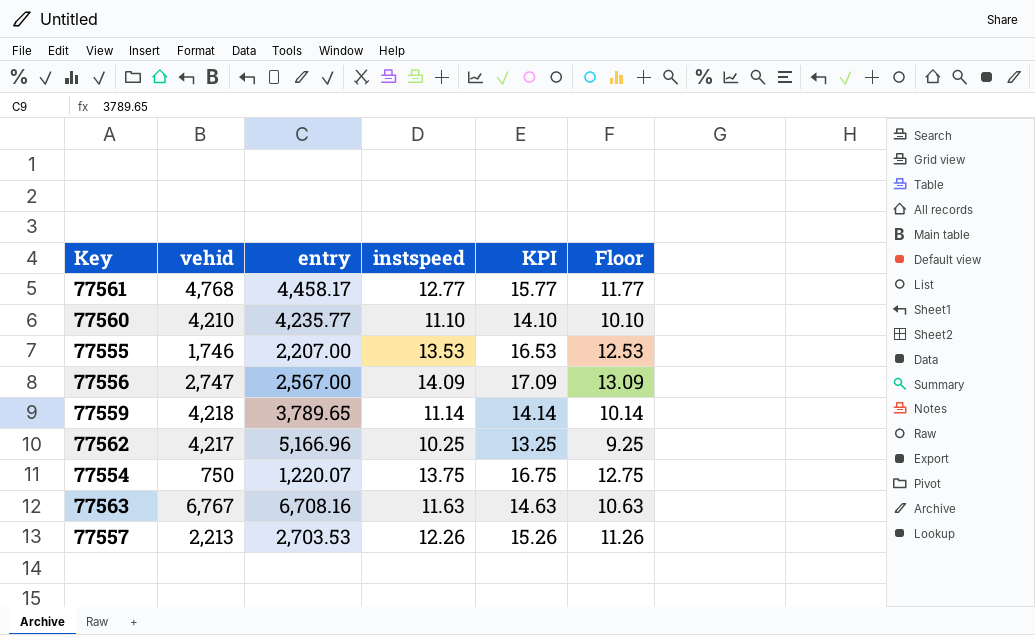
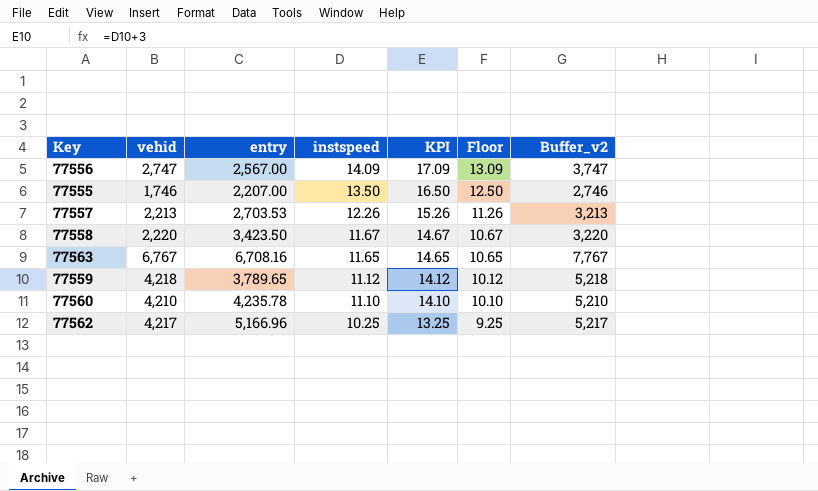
row order: none -> instspeed descending
column Buffer_v2 | formula: none -> [vehid] + 1000
row 77561: 4,768 | 4,458.17 | 12.77 | 15.77 | 11.77 -> none
row 77554: 750 | 1,220.07 | 13.75 | 16.75 | 12.75 -> none
77555 | instspeed: 13.53 -> 13.50
77555 | KPI: 16.53 -> 16.50
77555 | Floor: 12.53 -> 12.50
row 77558: none -> 2,220 | 3,423.50 | 11.67 | 14.67 | 10.67 | 3,220
77563 | instspeed: 11.63 -> 11.65
77563 | KPI: 14.63 -> 14.65
77563 | Floor: 10.63 -> 10.65
77559 | instspeed: 11.14 -> 11.12
77559 | KPI: 14.14 -> 14.12
77559 | Floor: 10.14 -> 10.12
77560 | entry: 4,235.77 -> 4,235.78

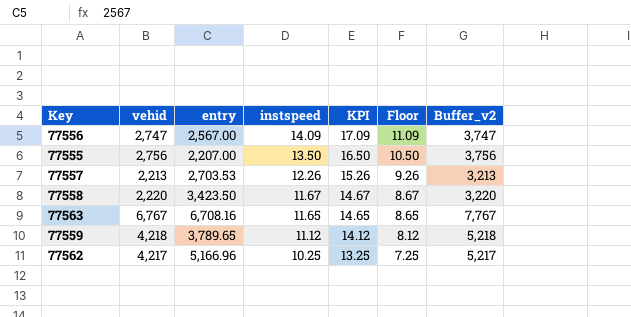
column Floor | formula: [instspeed] - 1 -> [instspeed] - 3
row 77560: 4,210 | 4,235.78 | 11.10 | 14.10 | 10.10 | 5,210 -> none
77555 | vehid: 1,746 -> 2,756
77555 | Buffer_v2: 2,746 -> 3,756

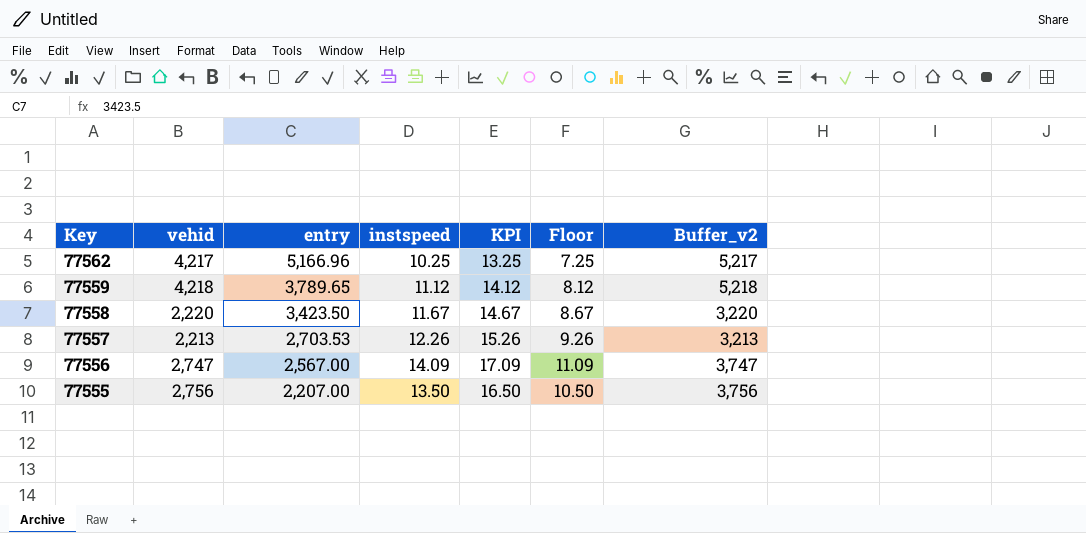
row order: instspeed descending -> Key descending
row 77563: 6,767 | 6,708.16 | 11.65 | 14.65 | 8.65 | 7,767 -> none

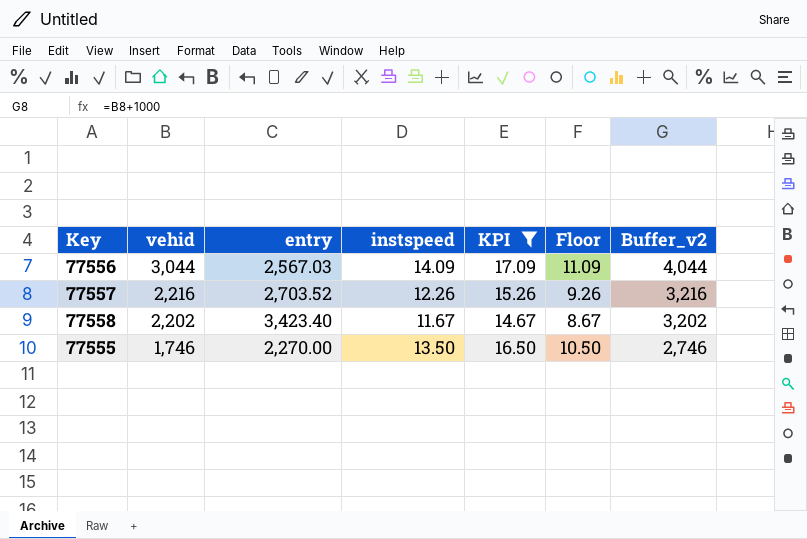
filter: none -> KPI >= 14.67
row order: Key descending -> vehid descending
77556 | vehid: 2,747 -> 3,044
77556 | entry: 2,567.00 -> 2,567.03
77556 | Buffer_v2: 3,747 -> 4,044
77557 | vehid: 2,213 -> 2,216
77557 | entry: 2,703.53 -> 2,703.52
77557 | Buffer_v2: 3,213 -> 3,216
77558 | vehid: 2,220 -> 2,202
77558 | entry: 3,423.50 -> 3,423.40
77558 | Buffer_v2: 3,220 -> 3,202
77555 | vehid: 2,756 -> 1,746
77555 | entry: 2,207.00 -> 2,270.00
77555 | Buffer_v2: 3,756 -> 2,746

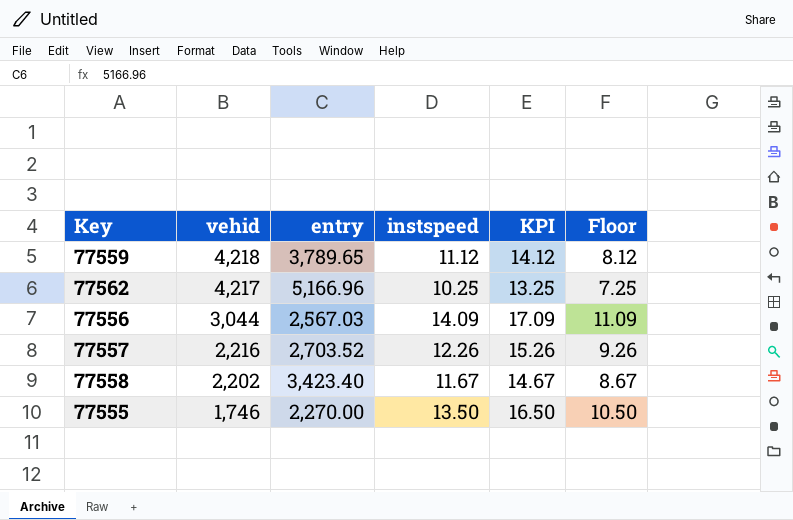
filter: KPI >= 14.67 -> none
column Buffer_v2 | formula: [vehid] + 1000 -> none

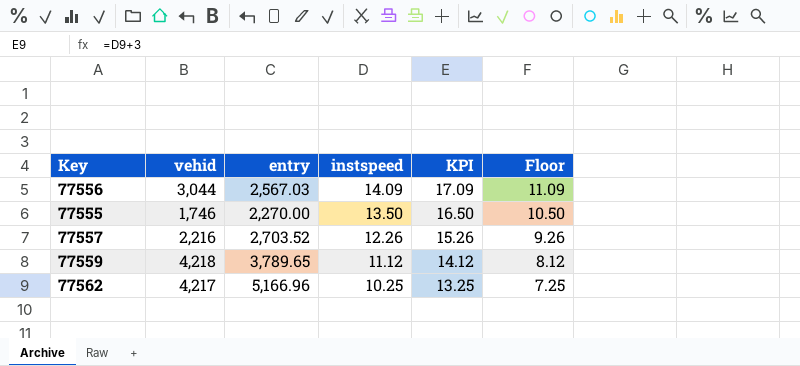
row order: vehid descending -> instspeed descending
row 77558: 2,202 | 3,423.40 | 11.67 | 14.67 | 8.67 -> none

